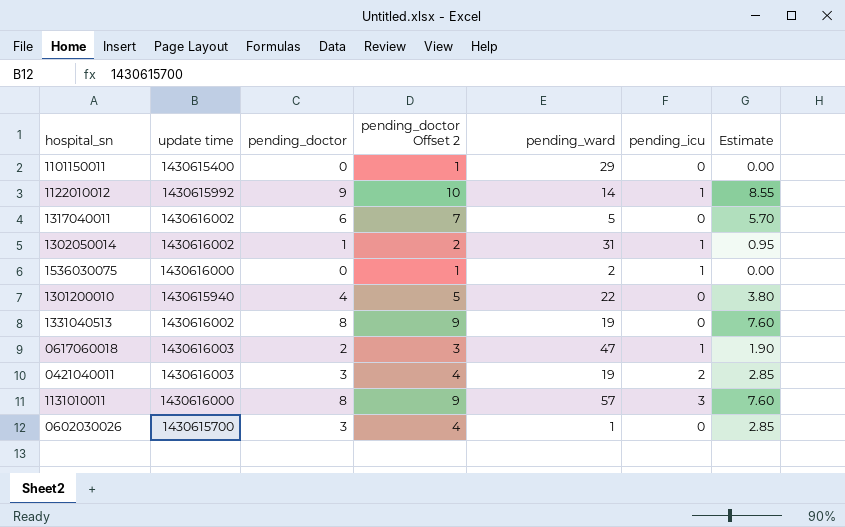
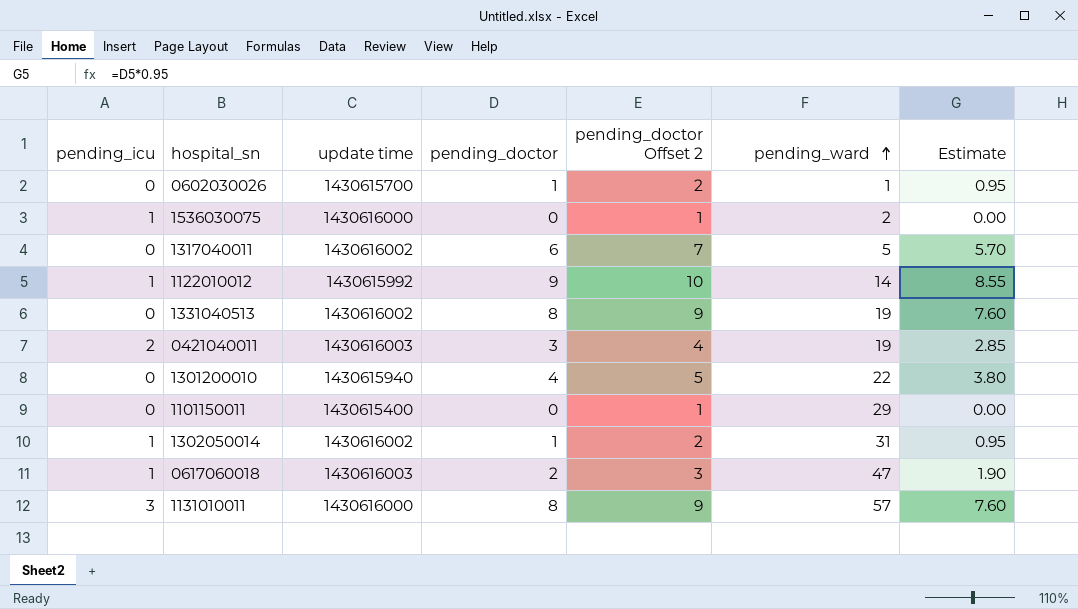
row order: none -> pending_ward ascending
column pending_icu | position: 6 -> 1
0602030026 | pending_doctor: 3 -> 1
0602030026 | pending_doctor Offset 2: 4 -> 2
0602030026 | Estimate: 2.85 -> 0.95

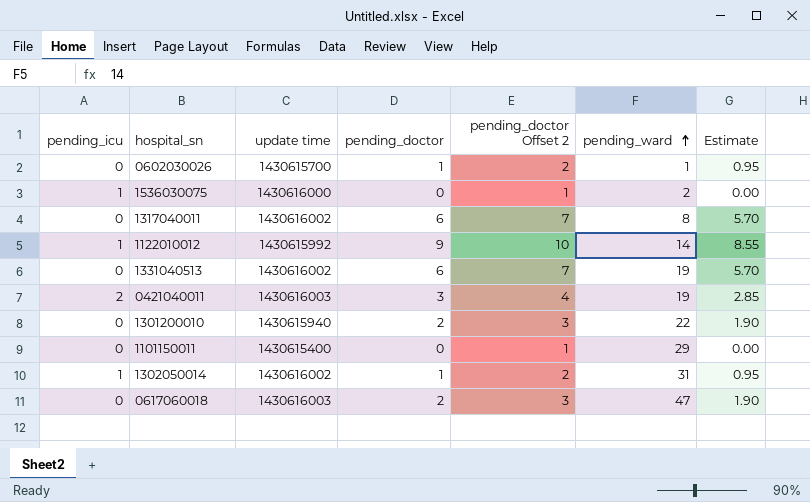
row 1131010011: 3 | 1430616000 | 8 | 9 | 57 | 7.60 -> none
1317040011 | pending_ward: 5 -> 8
1331040513 | pending_doctor: 8 -> 6
1331040513 | pending_doctor Offset 2: 9 -> 7
1331040513 | Estimate: 7.60 -> 5.70
1301200010 | pending_doctor: 4 -> 2
1301200010 | pending_doctor Offset 2: 5 -> 3
1301200010 | Estimate: 3.80 -> 1.90
0617060018 | pending_icu: 1 -> 0

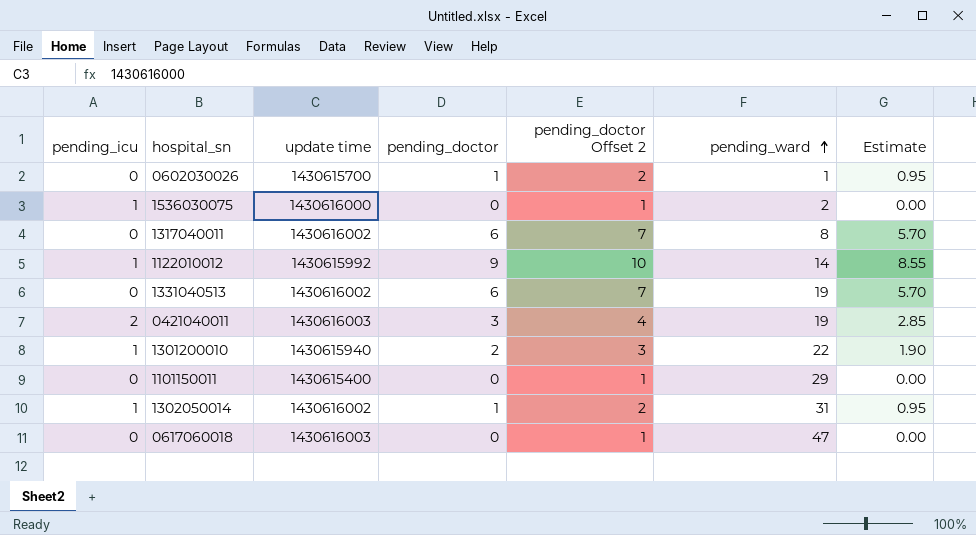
1301200010 | pending_icu: 0 -> 1
0617060018 | pending_doctor: 2 -> 0
0617060018 | pending_doctor Offset 2: 3 -> 1
0617060018 | Estimate: 1.90 -> 0.00

